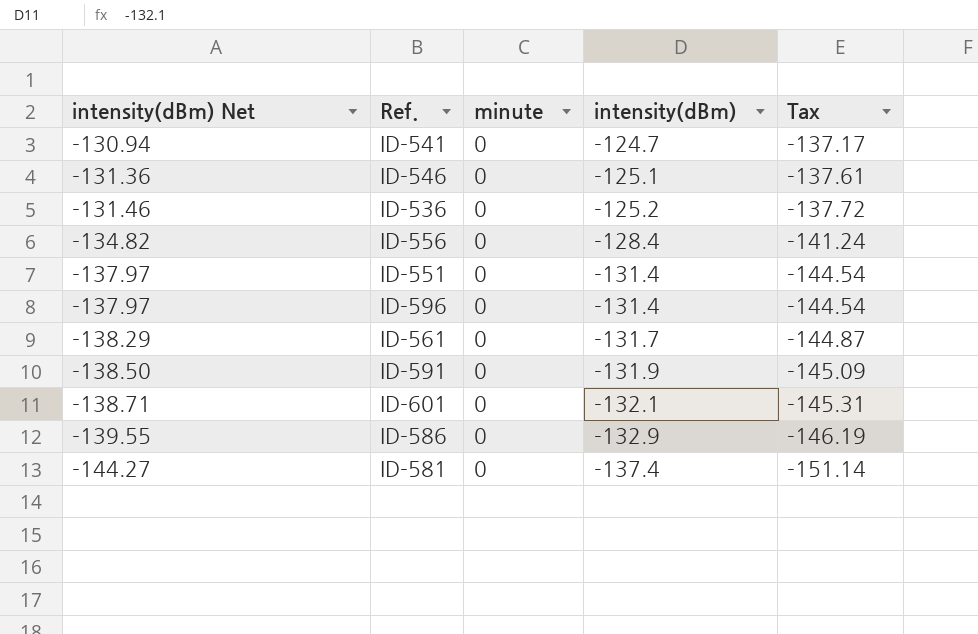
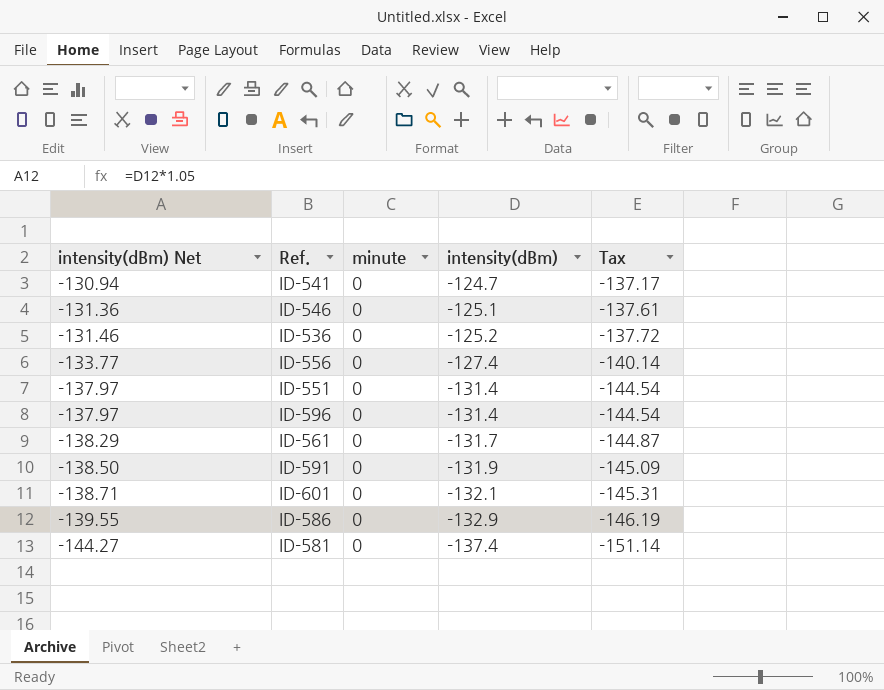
ID-556 | intensity(dBm) Net: -134.82 -> -133.77
ID-556 | intensity(dBm): -128.4 -> -127.4
ID-556 | Tax: -141.24 -> -140.14

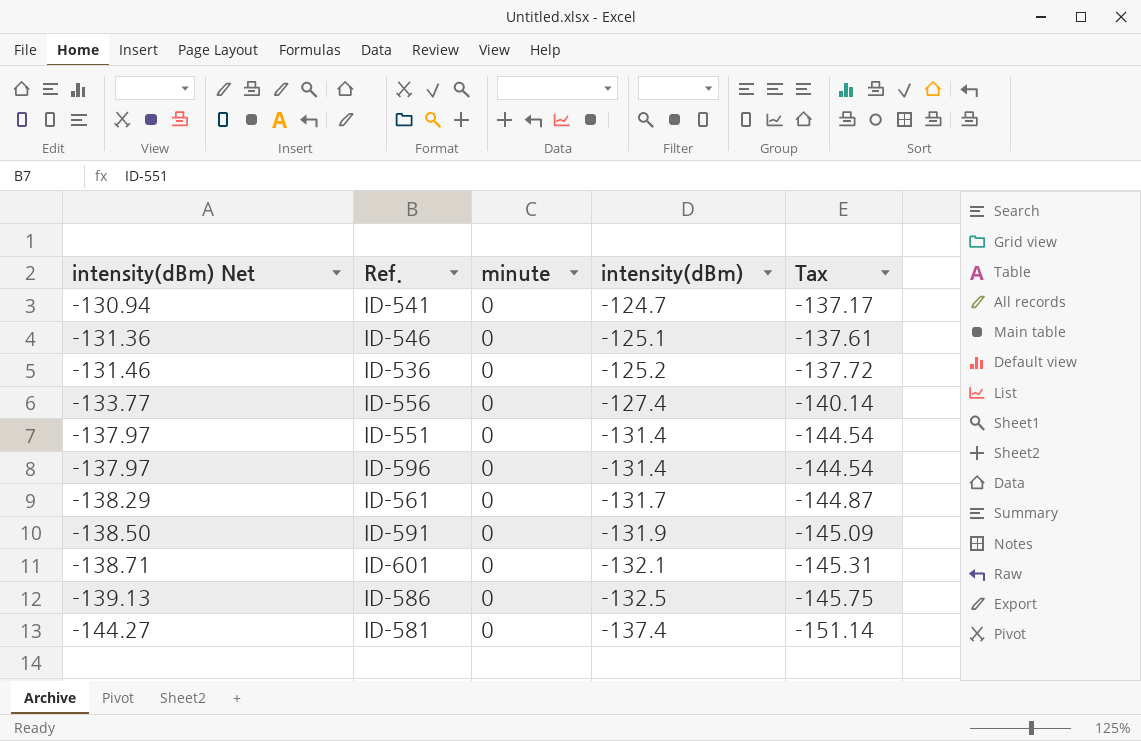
ID-586 | intensity(dBm) Net: -139.55 -> -139.13
ID-586 | intensity(dBm): -132.9 -> -132.5
ID-586 | Tax: -146.19 -> -145.75

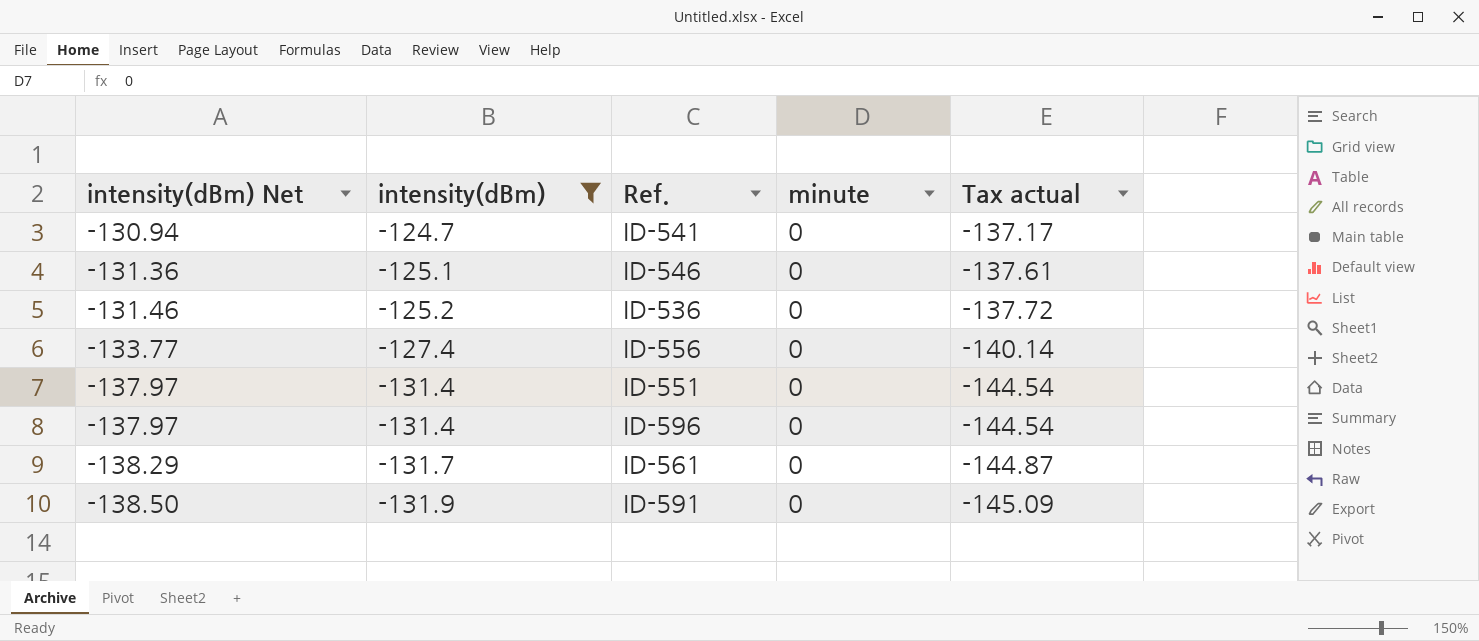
filter: none -> intensity(dBm) >= -131.9
column intensity(dBm) | position: 4 -> 2
column name: Tax -> Tax actual

